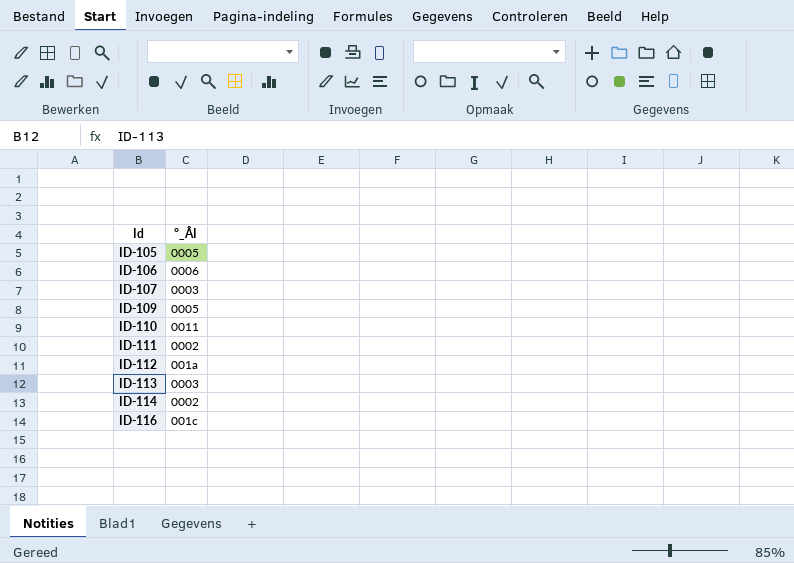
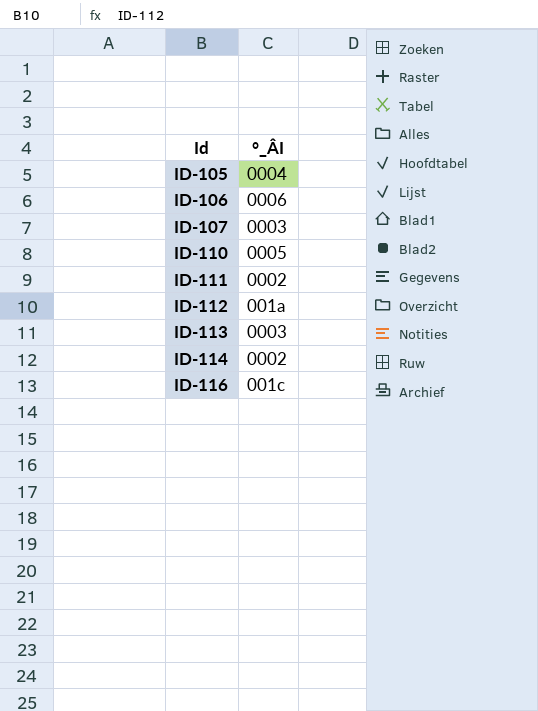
row ID-109: 0005 -> none
ID-105 | °_ÂI: 0005 -> 0004
ID-110 | °_ÂI: 0011 -> 0005

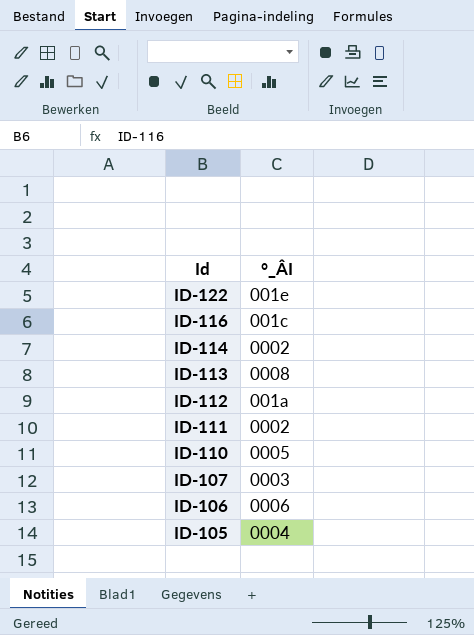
row order: Id ascending -> Id descending
row ID-122: none -> 001e
ID-113 | °_ÂI: 0003 -> 0008

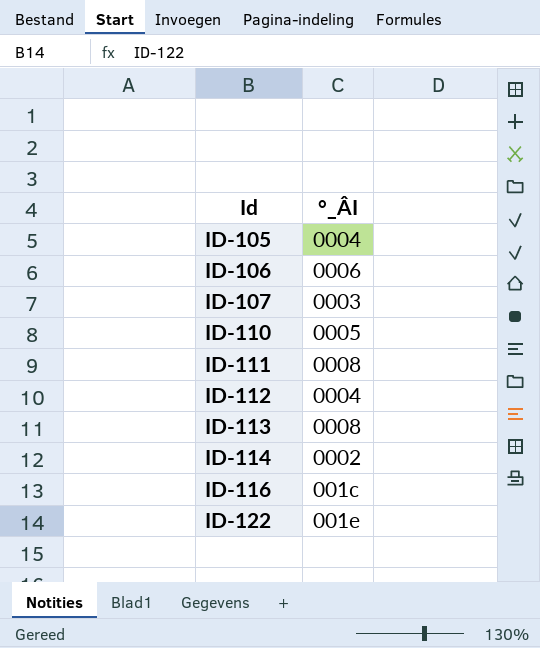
row order: Id descending -> Id ascending
ID-111 | °_ÂI: 0002 -> 0008
ID-112 | °_ÂI: 001a -> 0004

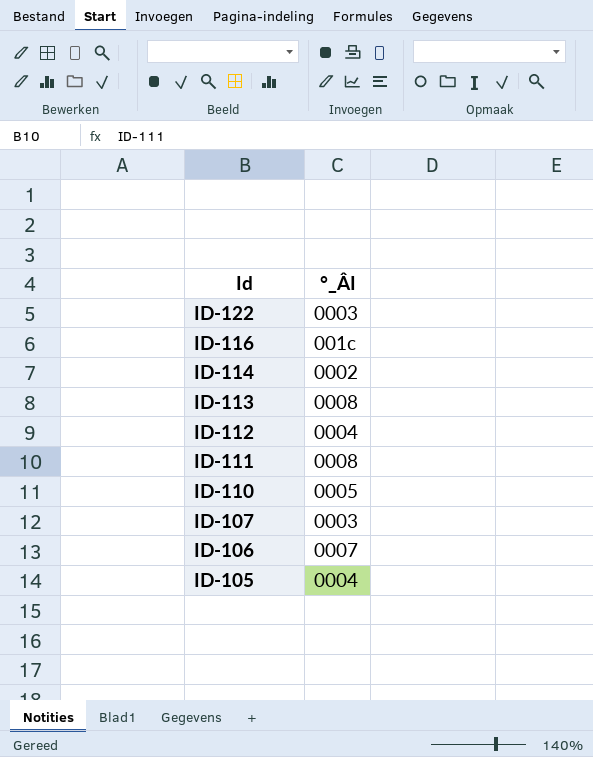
row order: Id ascending -> Id descending
ID-122 | °_ÂI: 001e -> 0003
ID-106 | °_ÂI: 0006 -> 0007

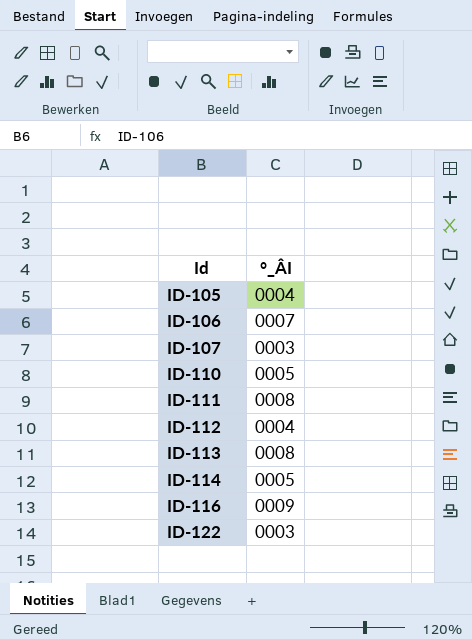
row order: Id descending -> Id ascending
ID-114 | °_ÂI: 0002 -> 0005
ID-116 | °_ÂI: 001c -> 0009

